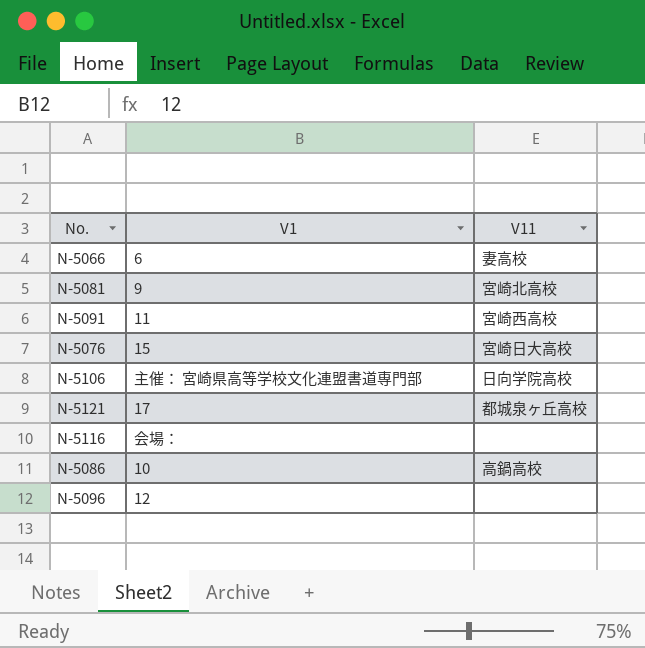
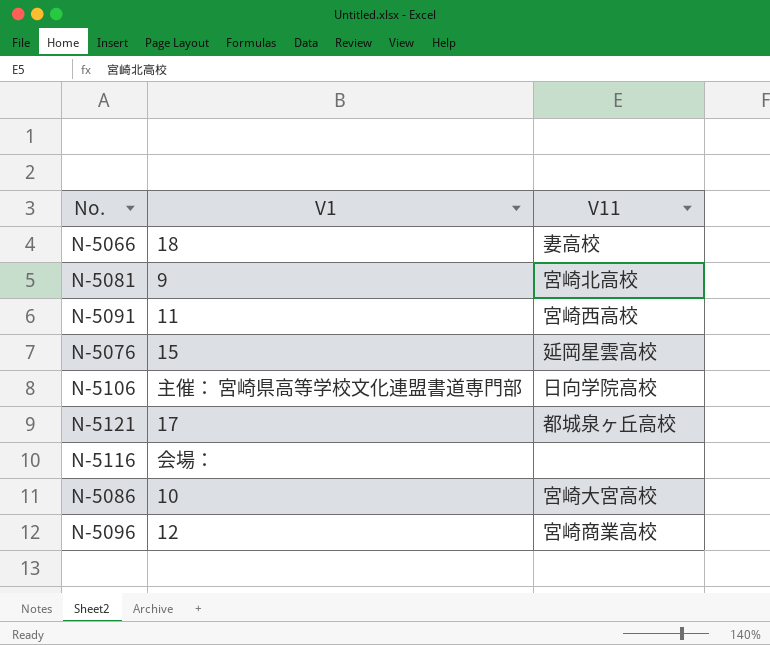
N-5066 | V1: 6 -> 18
N-5076 | V11: 宮崎日大高校 -> 延岡星雲高校
N-5086 | V11: 高鍋高校 -> 宮崎大宮高校
N-5096 | V11: none -> 宮崎商業高校

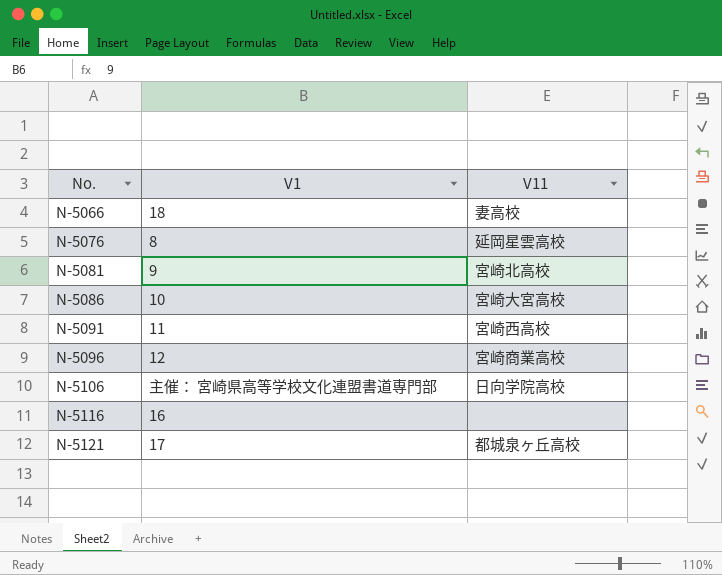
row order: none -> No. ascending
N-5076 | V1: 15 -> 8
N-5116 | V1: 会場： -> 16

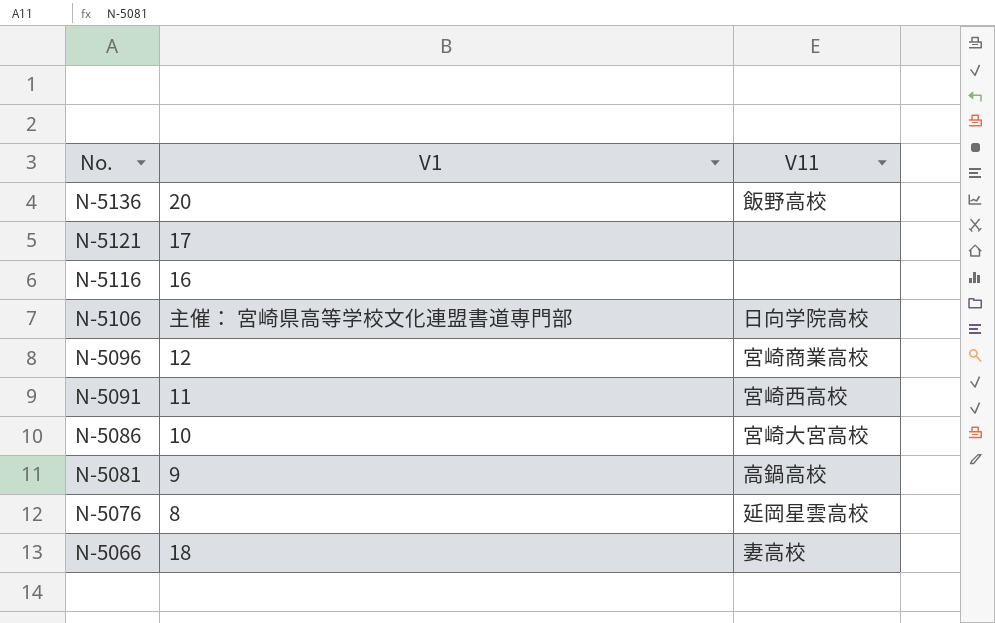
row order: No. ascending -> No. descending
row N-5136: none -> 20 | 飯野高校
N-5121 | V11: 都城泉ヶ丘高校 -> none
N-5081 | V11: 宮崎北高校 -> 高鍋高校

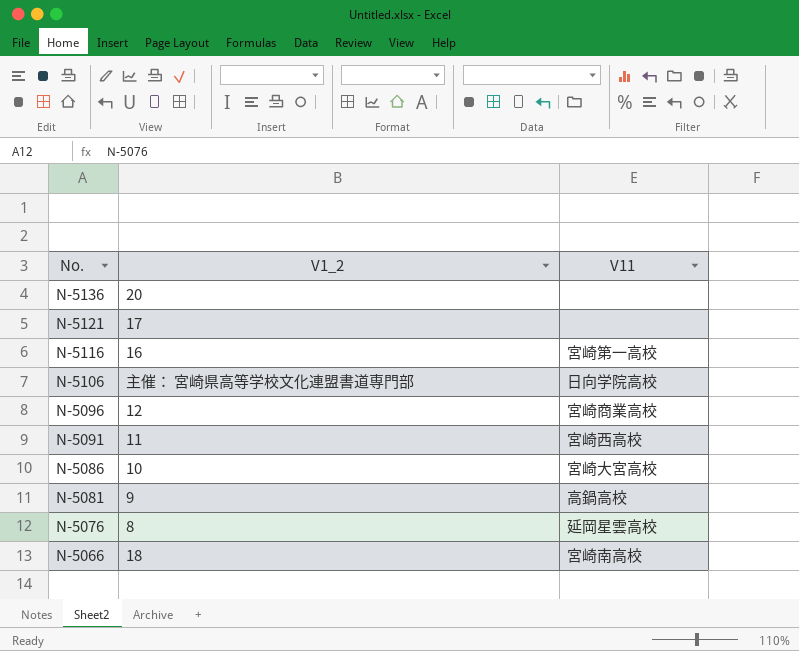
column name: V1 -> V1_2
N-5136 | V11: 飯野高校 -> none
N-5116 | V11: none -> 宮崎第一高校
N-5066 | V11: 妻高校 -> 宮崎南高校

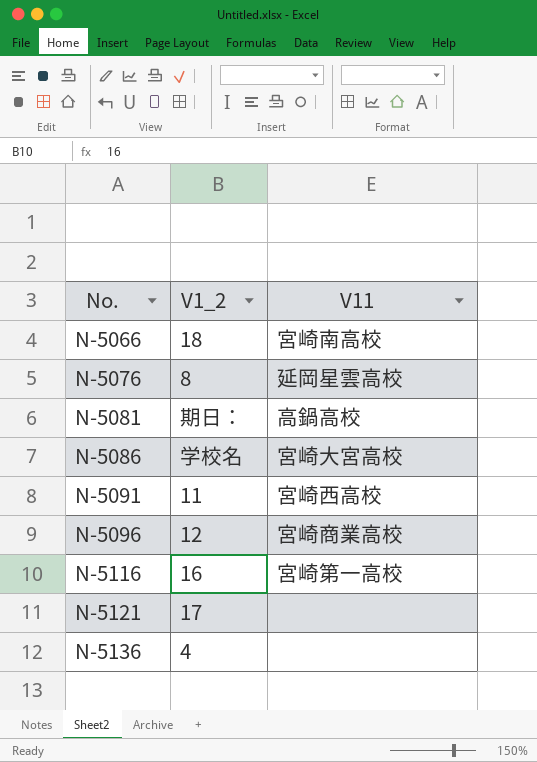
row order: No. descending -> No. ascending
row N-5106: 主催： 宮崎県高等学校文化連盟書道専門部 | 日向学院高校 -> none
N-5081 | V1_2: 9 -> 期日：
N-5086 | V1_2: 10 -> 学校名
N-5136 | V1_2: 20 -> 4

